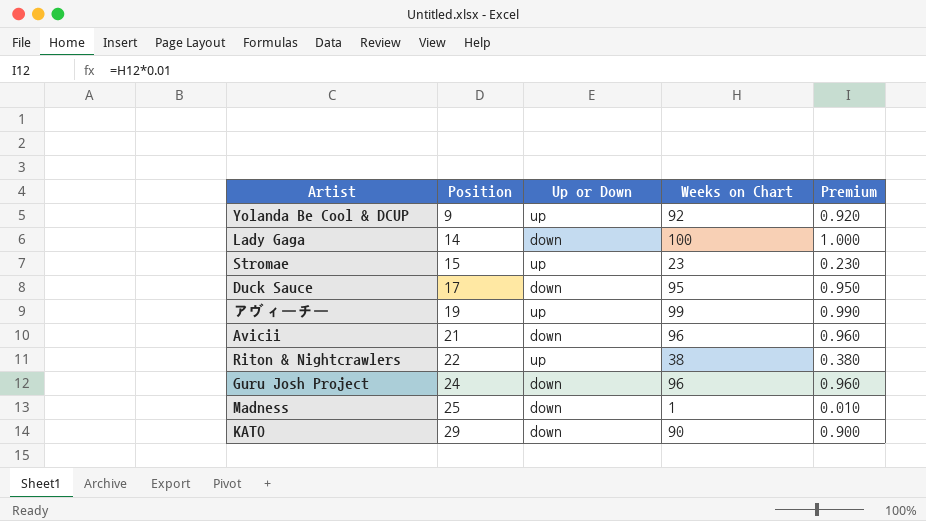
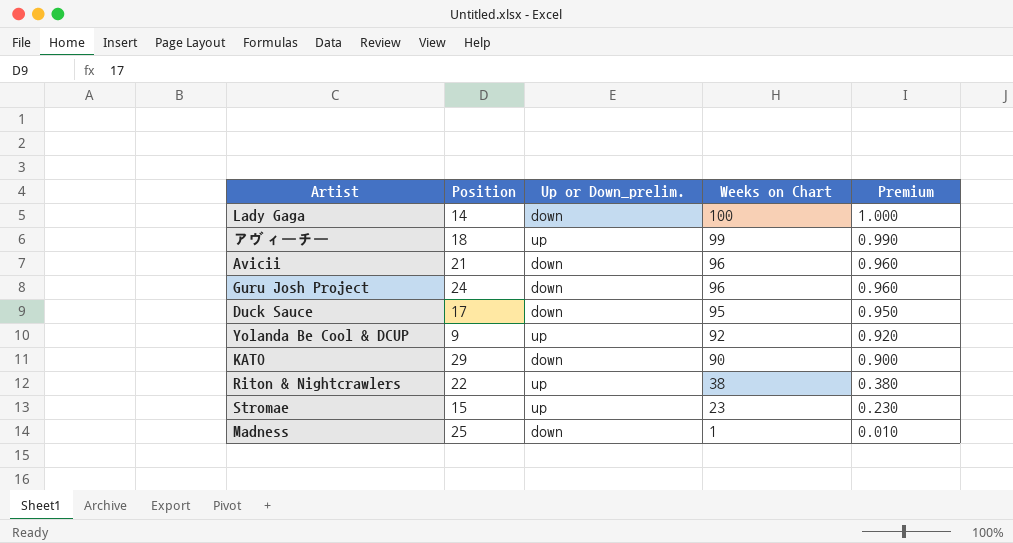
row order: Position ascending -> Weeks on Chart descending
column name: Up or Down -> Up or Down_prelim.
アヴィーチー | Position: 19 -> 18

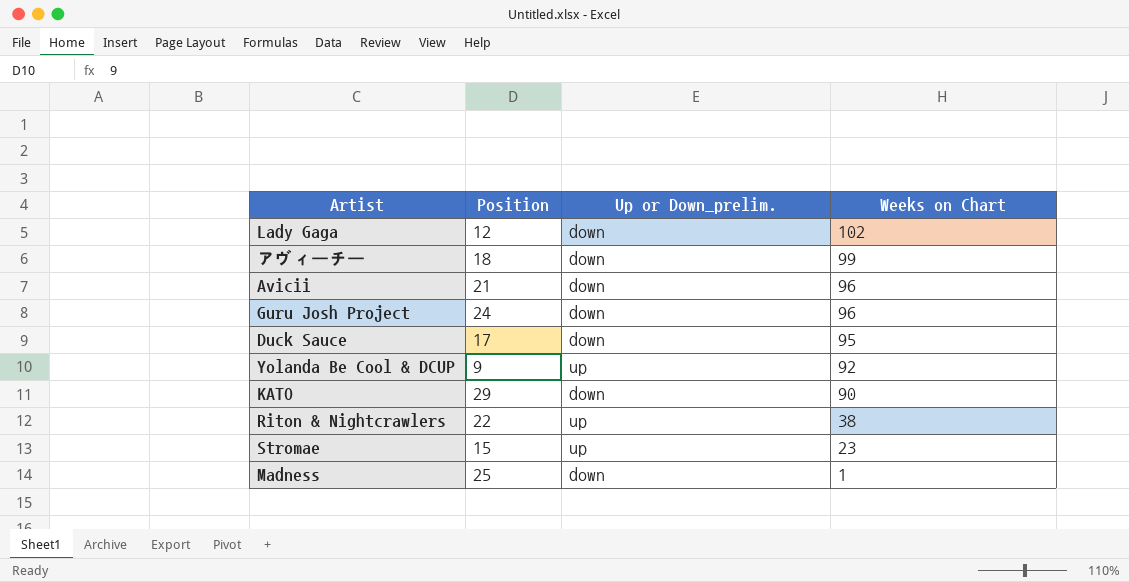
column Premium | formula: [Weeks on Chart] * 0.01 -> none
Lady Gaga | Position: 14 -> 12
Lady Gaga | Weeks on Chart: 100 -> 102
アヴィーチー | Up or Down_prelim.: up -> down

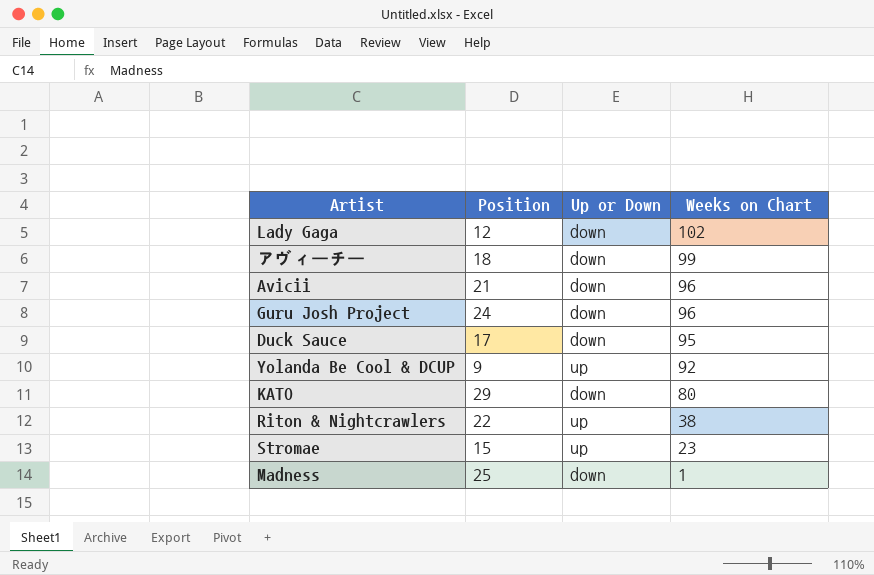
column name: Up or Down_prelim. -> Up or Down
KATO | Weeks on Chart: 90 -> 80

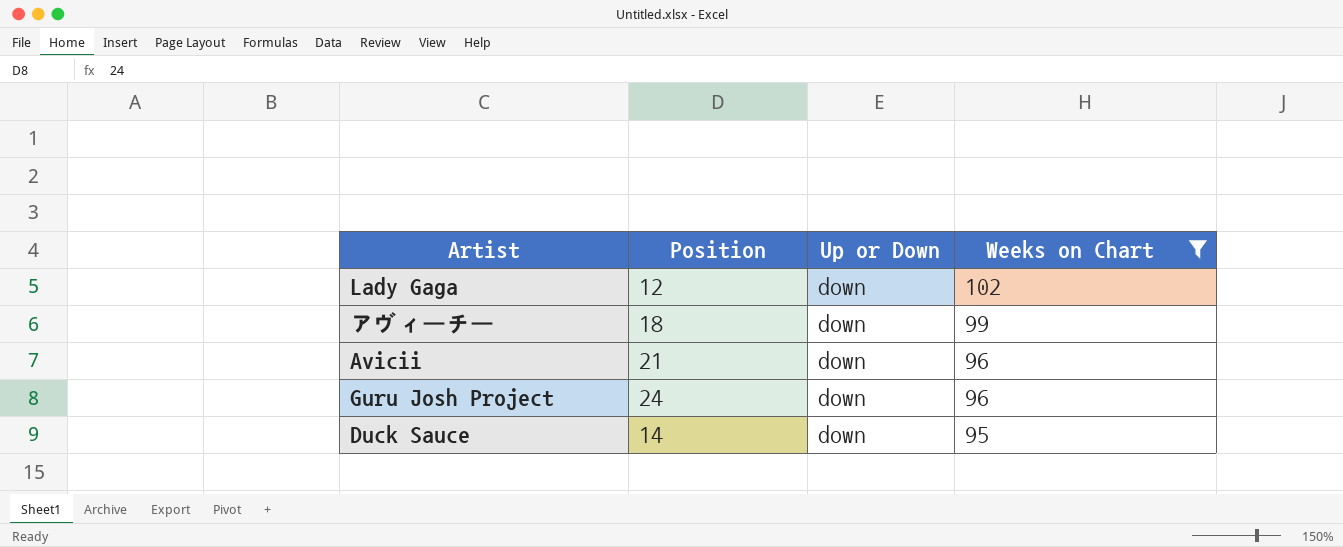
filter: none -> Weeks on Chart >= 95
Duck Sauce | Position: 17 -> 14

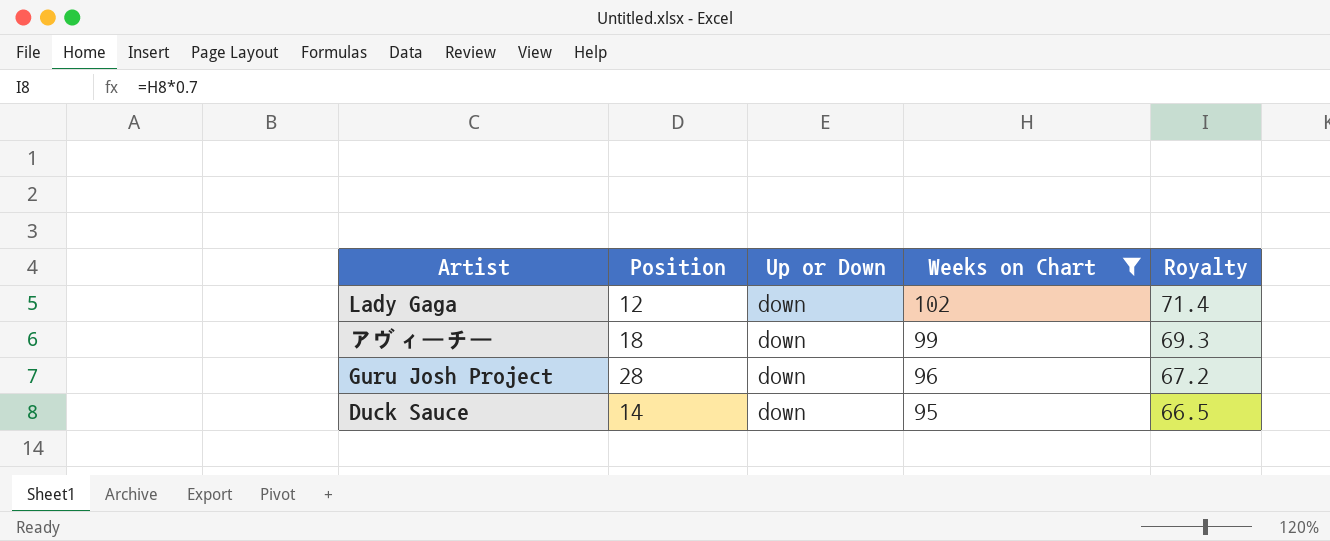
column Royalty | formula: none -> [Weeks on Chart] * 0.7
row Avicii: 21 | down | 96 -> none
Guru Josh Project | Position: 24 -> 28

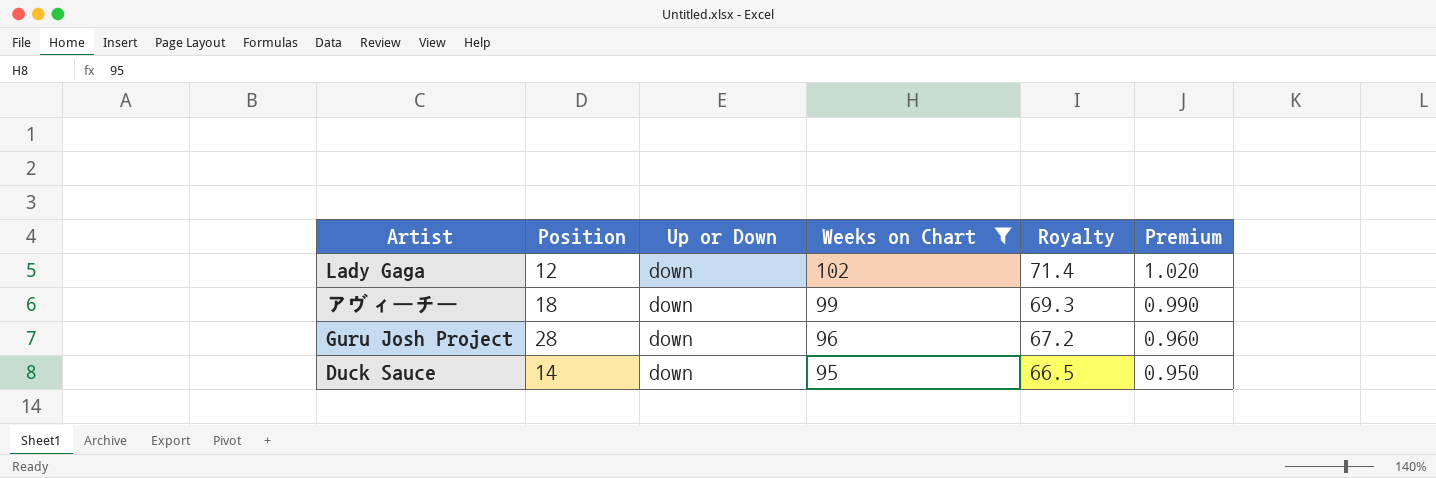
column Premium | formula: none -> [Weeks on Chart] * 0.01

